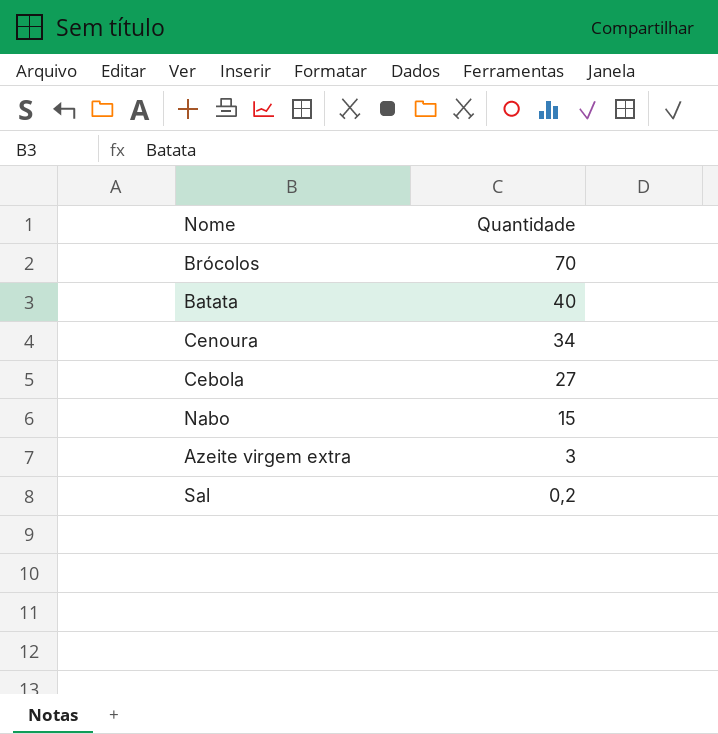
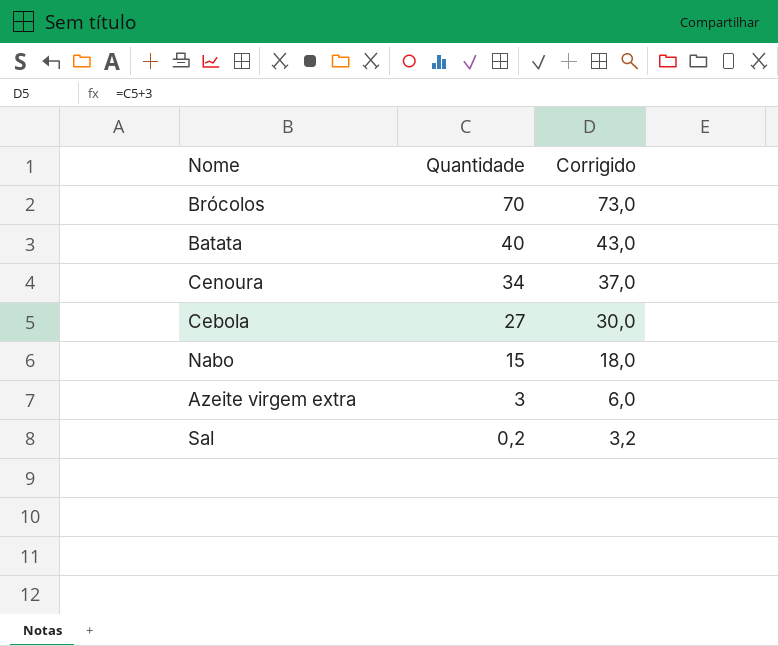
column Corrigido | formula: none -> [Quantidade] + 3

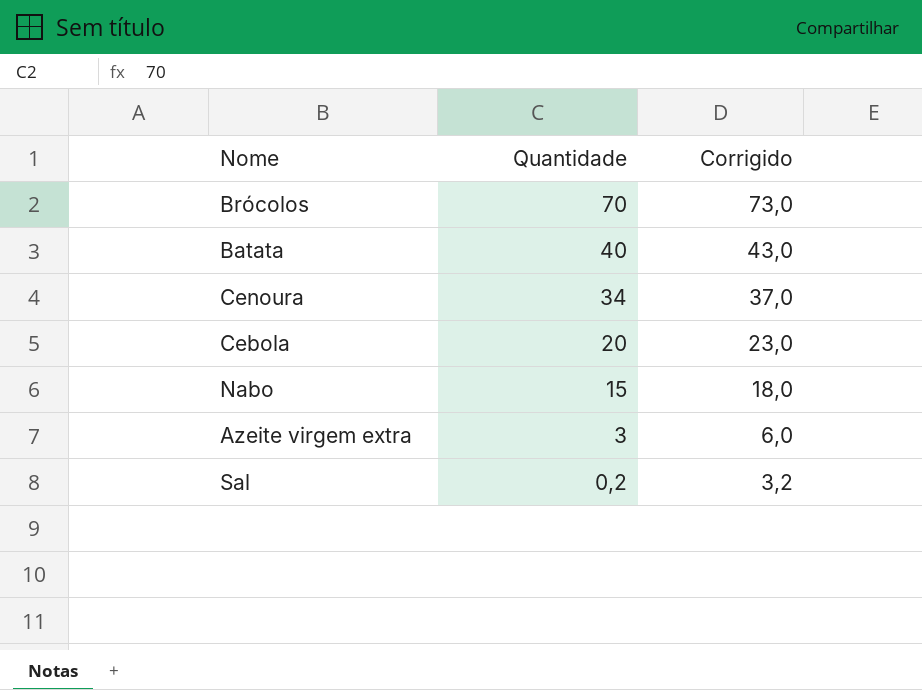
Cebola | Quantidade: 27 -> 20
Cebola | Corrigido: 30,0 -> 23,0

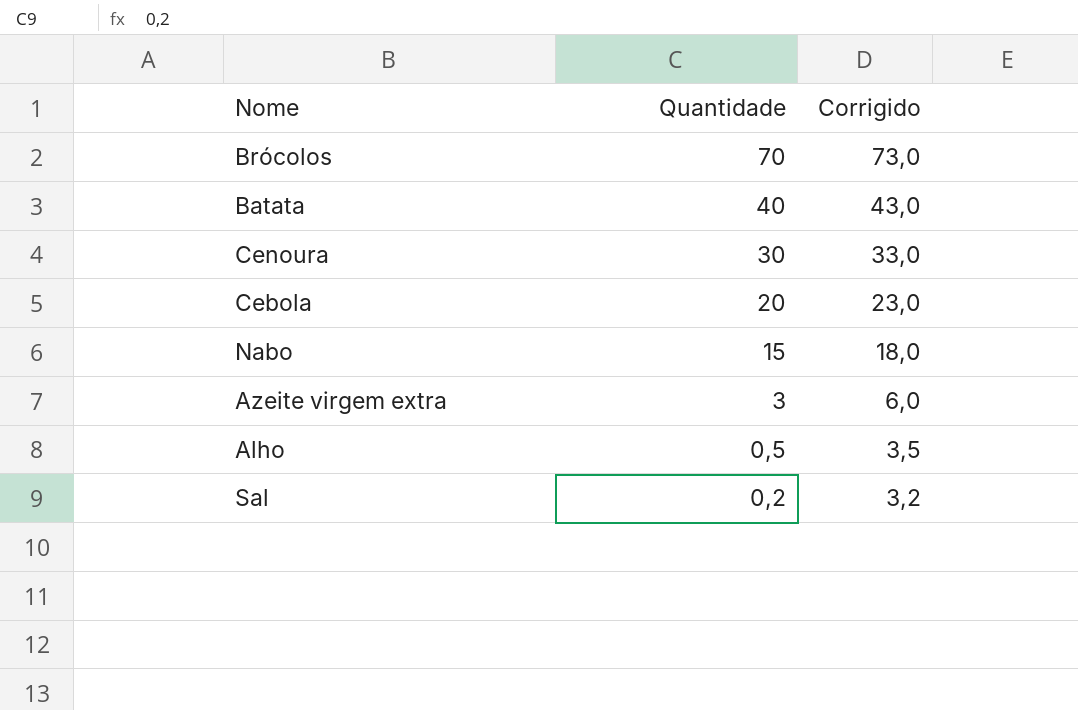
Cenoura | Quantidade: 34 -> 30
Cenoura | Corrigido: 37,0 -> 33,0
row Alho: none -> 0,5 | 3,5

